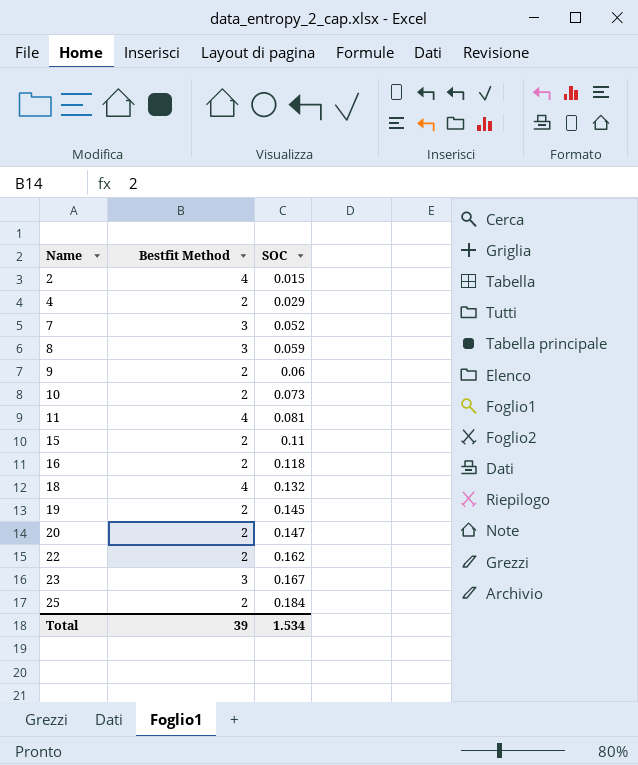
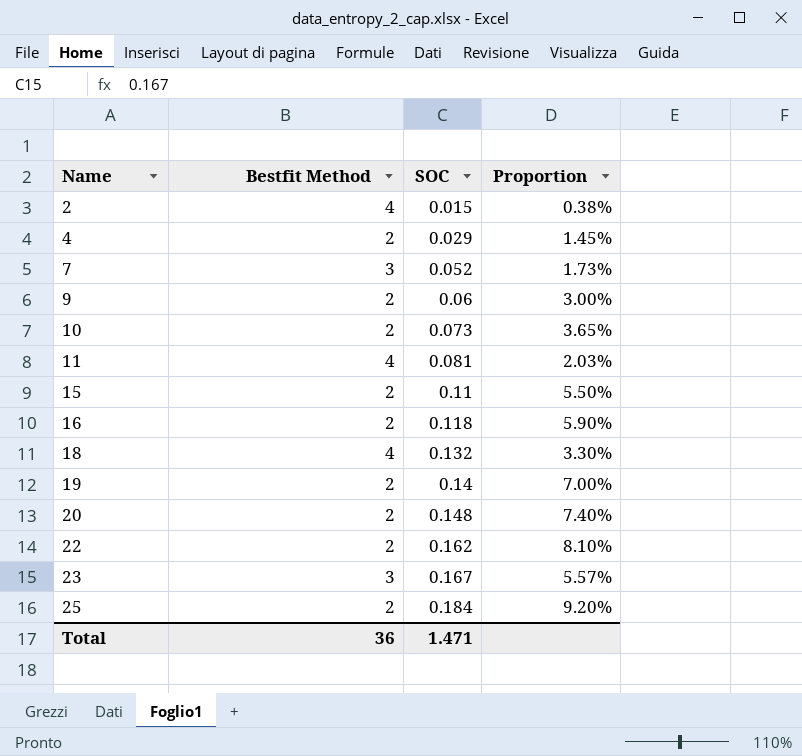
column Proportion | formula: none -> [SOC] / [Bestfit Method]
row 8: 3 | 0.059 -> none
19 | SOC: 0.145 -> 0.14
20 | SOC: 0.147 -> 0.148
Total | Bestfit Method: 39 -> 36
Total | SOC: 1.534 -> 1.471

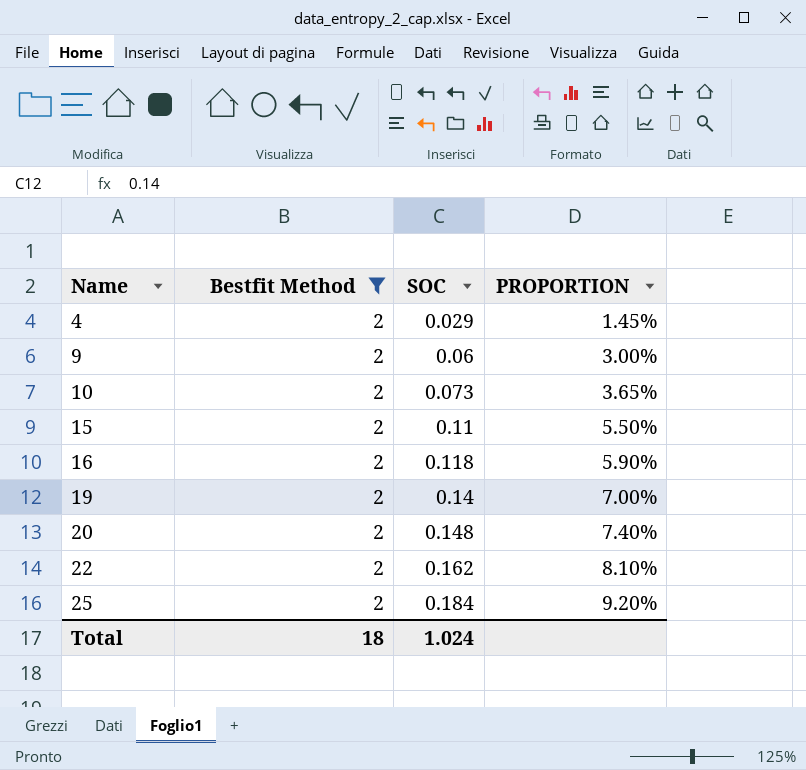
filter: none -> Bestfit Method = 2
column name: Proportion -> PROPORTION
Total | Bestfit Method: 36 -> 18
Total | SOC: 1.471 -> 1.024

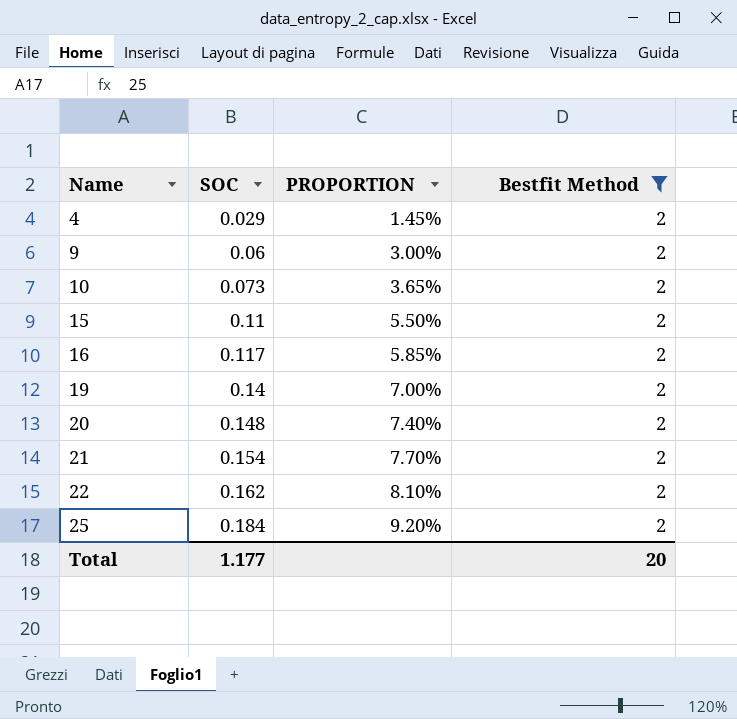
column Bestfit Method | position: 2 -> 4
16 | SOC: 0.118 -> 0.117
16 | PROPORTION: 5.90% -> 5.85%
row 21: none -> 0.154 | 7.70% | 2
Total | SOC: 1.024 -> 1.177
Total | Bestfit Method: 18 -> 20

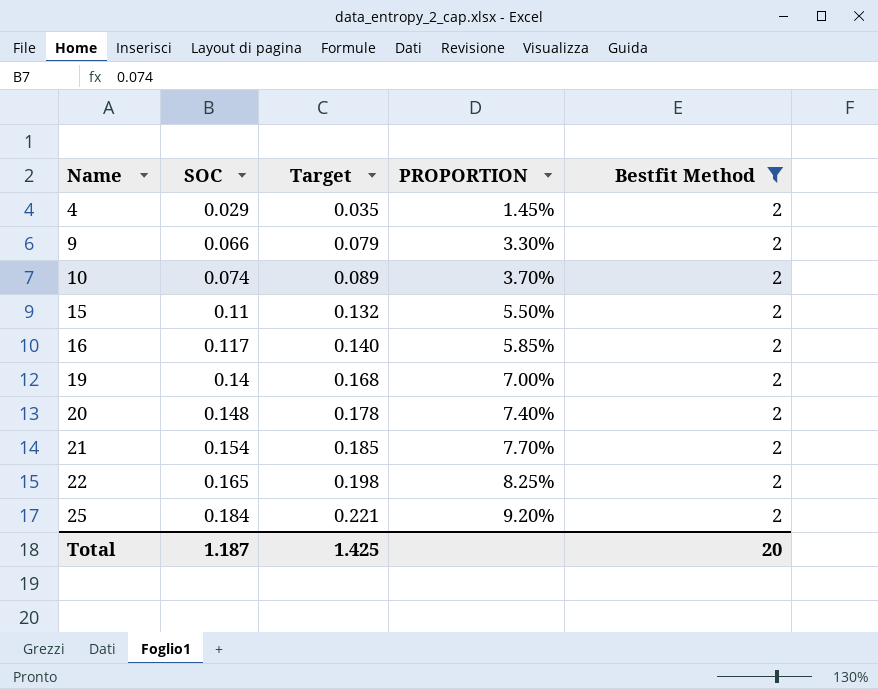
column Target | formula: none -> [SOC] * 1.2
9 | SOC: 0.06 -> 0.066
9 | PROPORTION: 3.00% -> 3.30%
10 | SOC: 0.073 -> 0.074
10 | PROPORTION: 3.65% -> 3.70%
22 | SOC: 0.162 -> 0.165
22 | PROPORTION: 8.10% -> 8.25%
Total | SOC: 1.177 -> 1.187

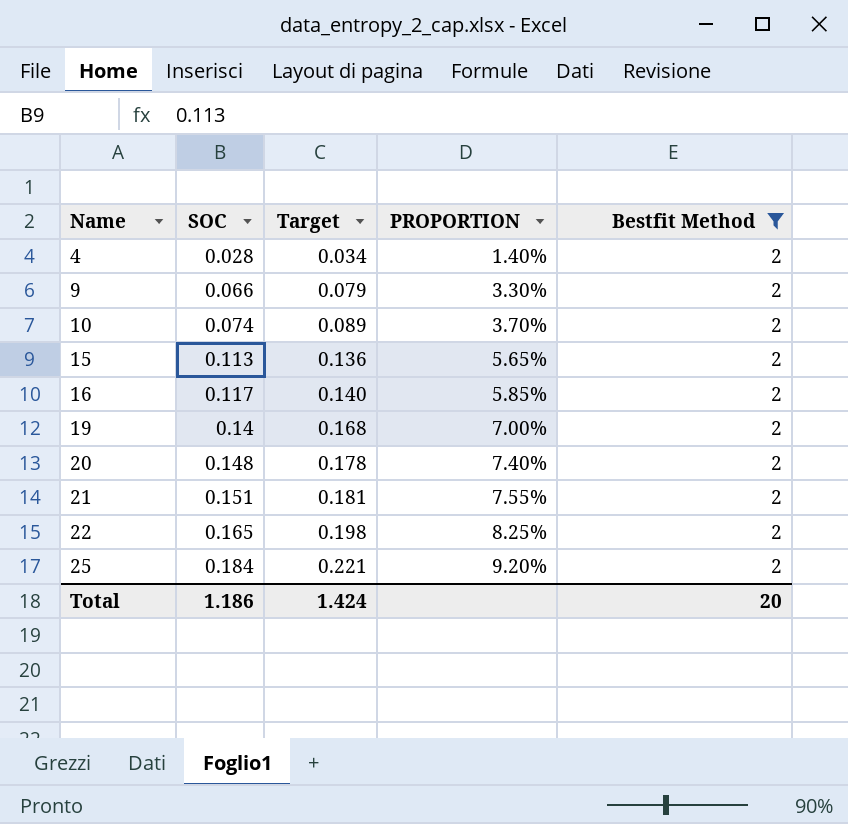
4 | SOC: 0.029 -> 0.028
4 | Target: 0.035 -> 0.034
4 | PROPORTION: 1.45% -> 1.40%
15 | SOC: 0.11 -> 0.113
15 | Target: 0.132 -> 0.136
15 | PROPORTION: 5.50% -> 5.65%
21 | SOC: 0.154 -> 0.151
21 | Target: 0.185 -> 0.181
21 | PROPORTION: 7.70% -> 7.55%
Total | SOC: 1.187 -> 1.186
Total | Target: 1.425 -> 1.424

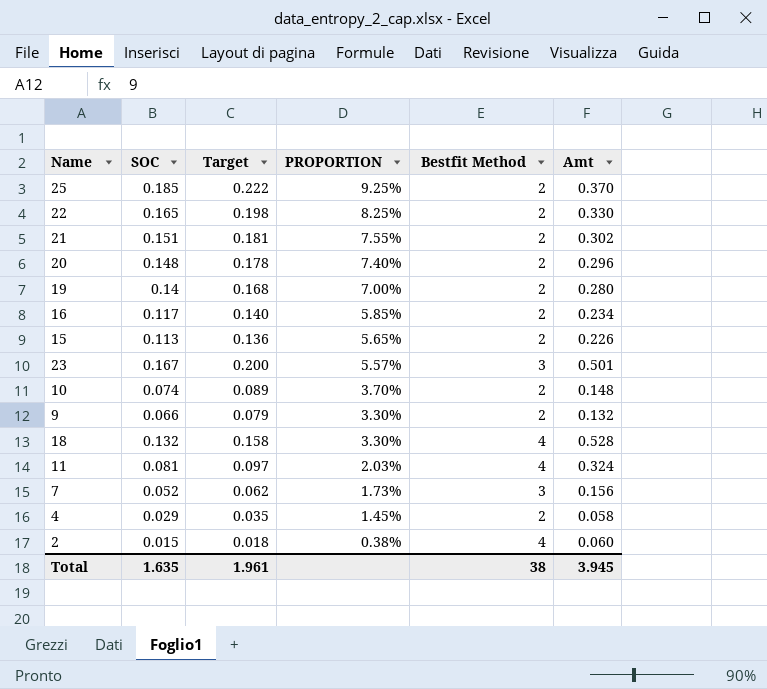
filter: Bestfit Method = 2 -> none
row order: Name ascending -> PROPORTION descending
column Amt | formula: none -> [SOC] * [Bestfit Method]
25 | SOC: 0.184 -> 0.185
25 | Target: 0.221 -> 0.222
25 | PROPORTION: 9.20% -> 9.25%
4 | SOC: 0.028 -> 0.029
4 | Target: 0.034 -> 0.035
4 | PROPORTION: 1.40% -> 1.45%
Total | SOC: 1.186 -> 1.635
Total | Target: 1.424 -> 1.961
Total | Bestfit Method: 20 -> 38

